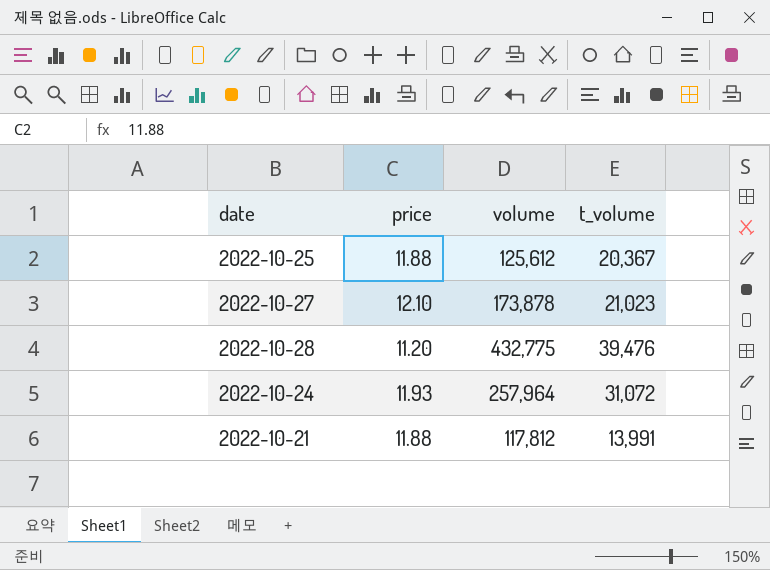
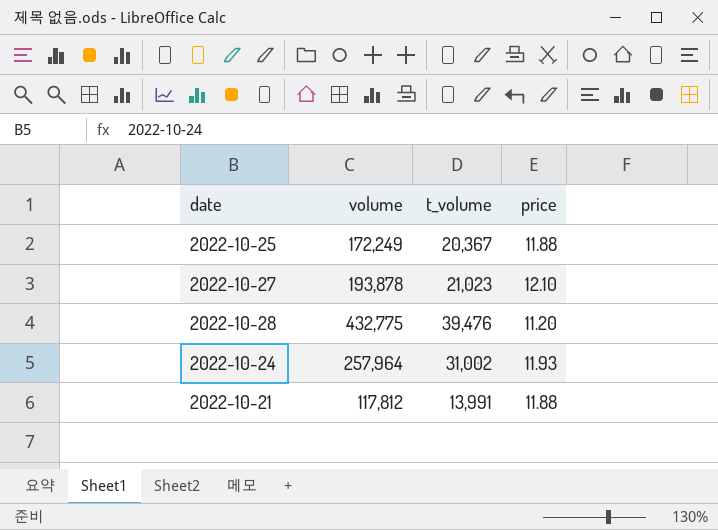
column price | position: 2 -> 4
2022-10-25 | volume: 125,612 -> 172,249
2022-10-27 | volume: 173,878 -> 193,878
2022-10-24 | t_volume: 31,072 -> 31,002

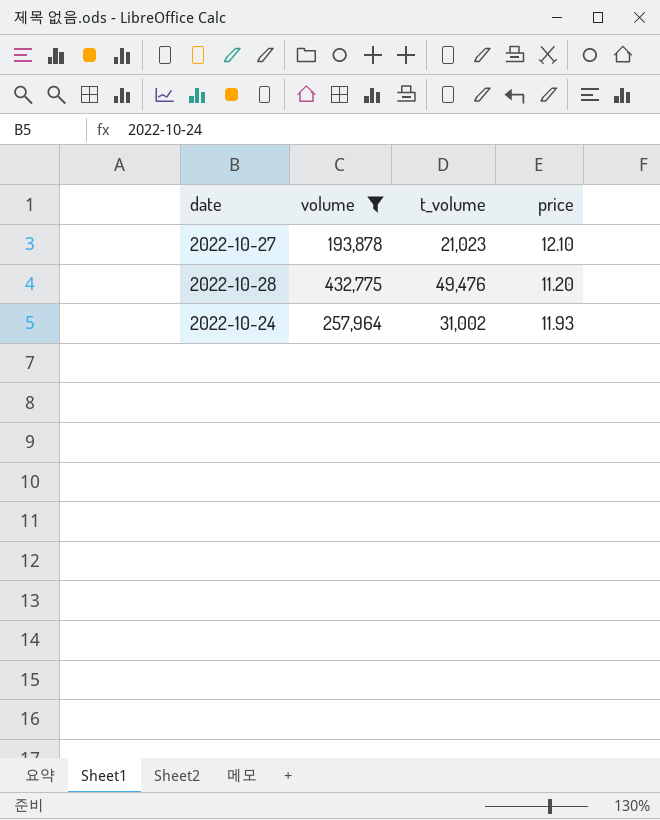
filter: none -> volume >= 193,878
2022-10-28 | t_volume: 39,476 -> 49,476

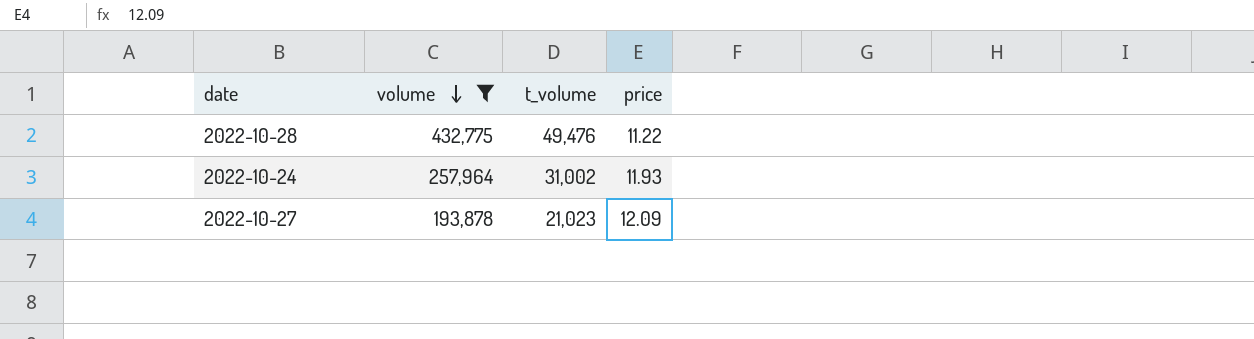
row order: none -> volume descending
2022-10-28 | price: 11.20 -> 11.22
2022-10-27 | price: 12.10 -> 12.09

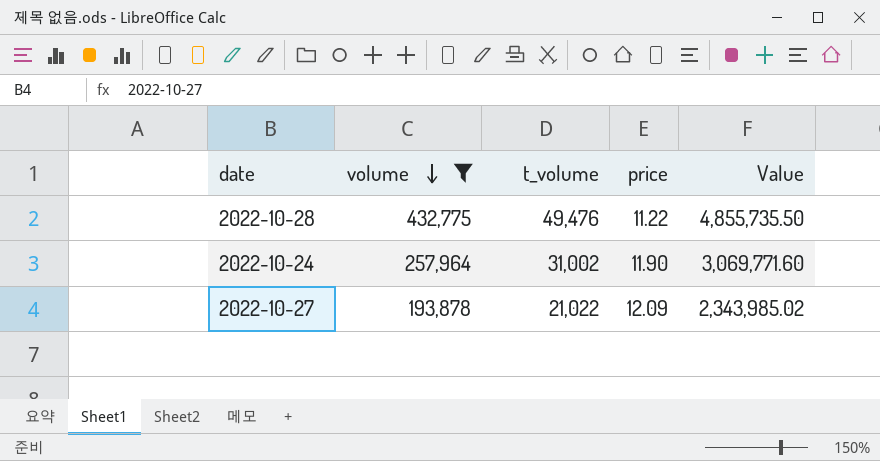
column Value | formula: none -> [volume] * [price]
2022-10-24 | price: 11.93 -> 11.90
2022-10-27 | t_volume: 21,023 -> 21,022

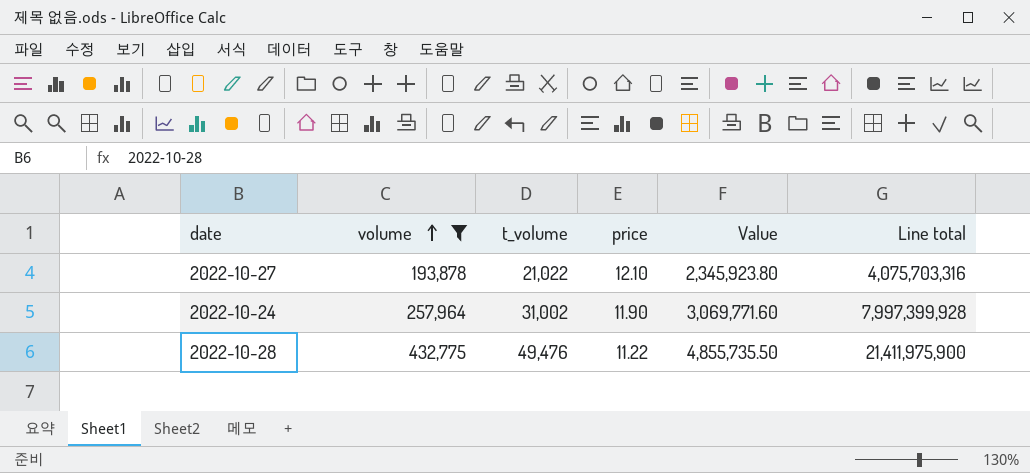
row order: volume descending -> volume ascending
column Line total | formula: none -> [volume] * [t_volume]
2022-10-27 | price: 12.09 -> 12.10
2022-10-27 | Value: 2,343,985.02 -> 2,345,923.80

